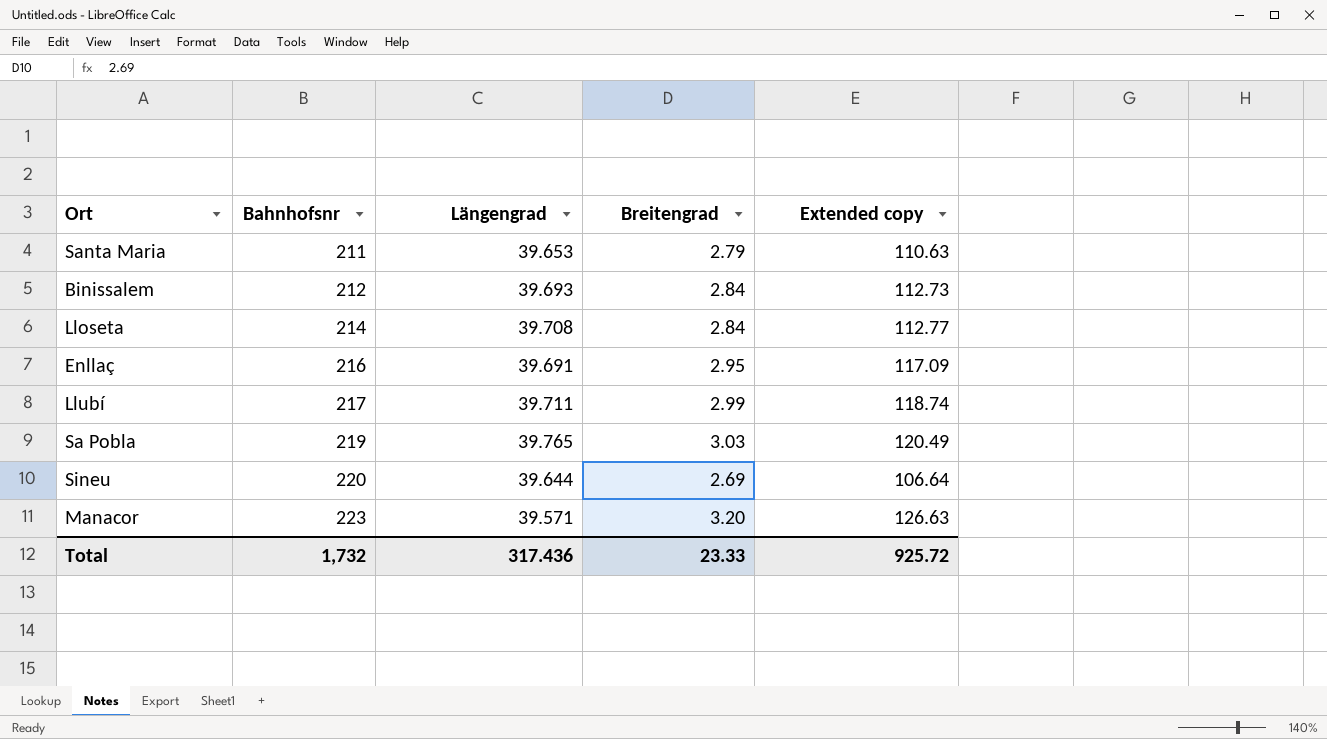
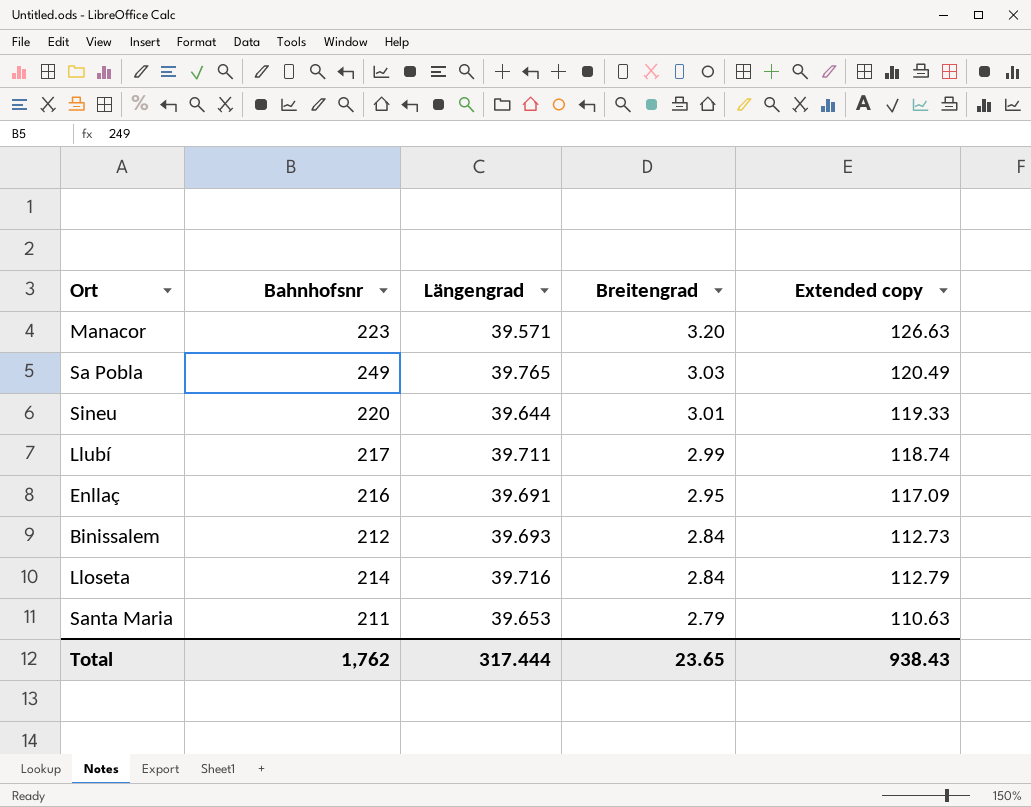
row order: Bahnhofsnr ascending -> Breitengrad descending
Sa Pobla | Bahnhofsnr: 219 -> 249
Sineu | Breitengrad: 2.69 -> 3.01
Sineu | Extended copy: 106.64 -> 119.33
Lloseta | Längengrad: 39.708 -> 39.716
Lloseta | Extended copy: 112.77 -> 112.79
Total | Bahnhofsnr: 1,732 -> 1,762
Total | Längengrad: 317.436 -> 317.444
Total | Breitengrad: 23.33 -> 23.65
Total | Extended copy: 925.72 -> 938.43

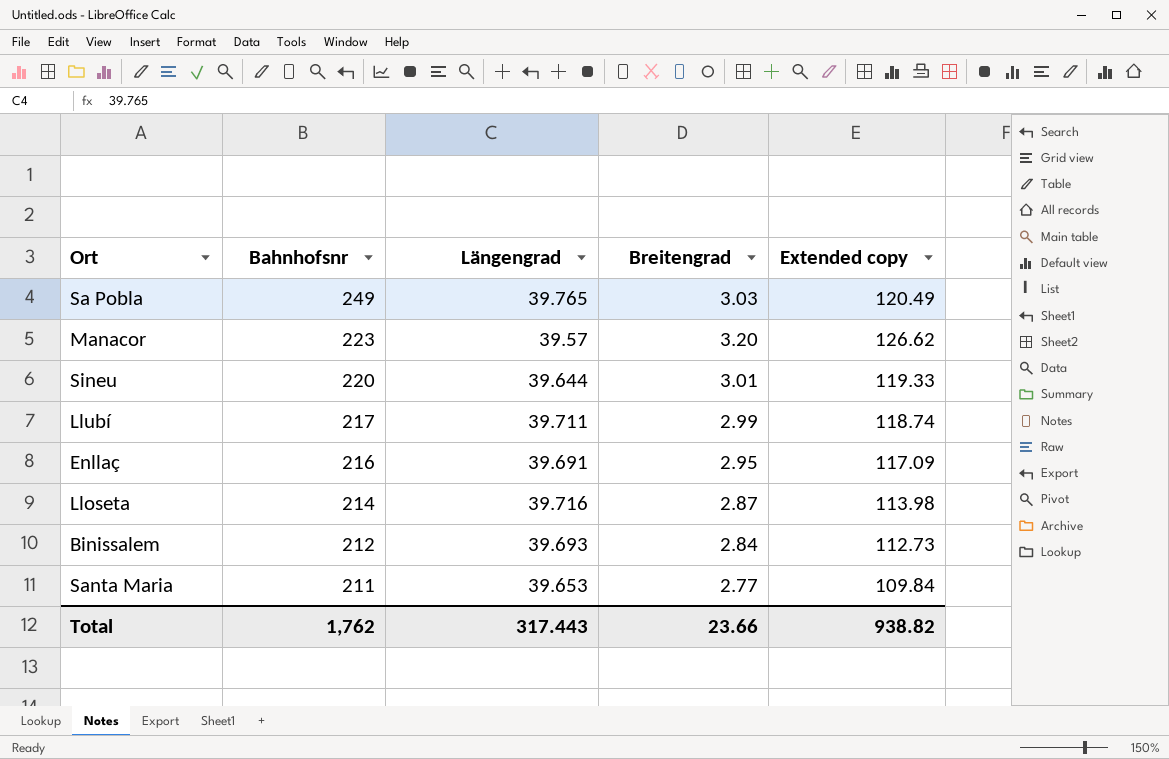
row order: Breitengrad descending -> Bahnhofsnr descending
Manacor | Längengrad: 39.571 -> 39.57
Manacor | Extended copy: 126.63 -> 126.62
Lloseta | Breitengrad: 2.84 -> 2.87
Lloseta | Extended copy: 112.79 -> 113.98
Santa Maria | Breitengrad: 2.79 -> 2.77
Santa Maria | Extended copy: 110.63 -> 109.84
Total | Längengrad: 317.444 -> 317.443
Total | Breitengrad: 23.65 -> 23.66
Total | Extended copy: 938.43 -> 938.82

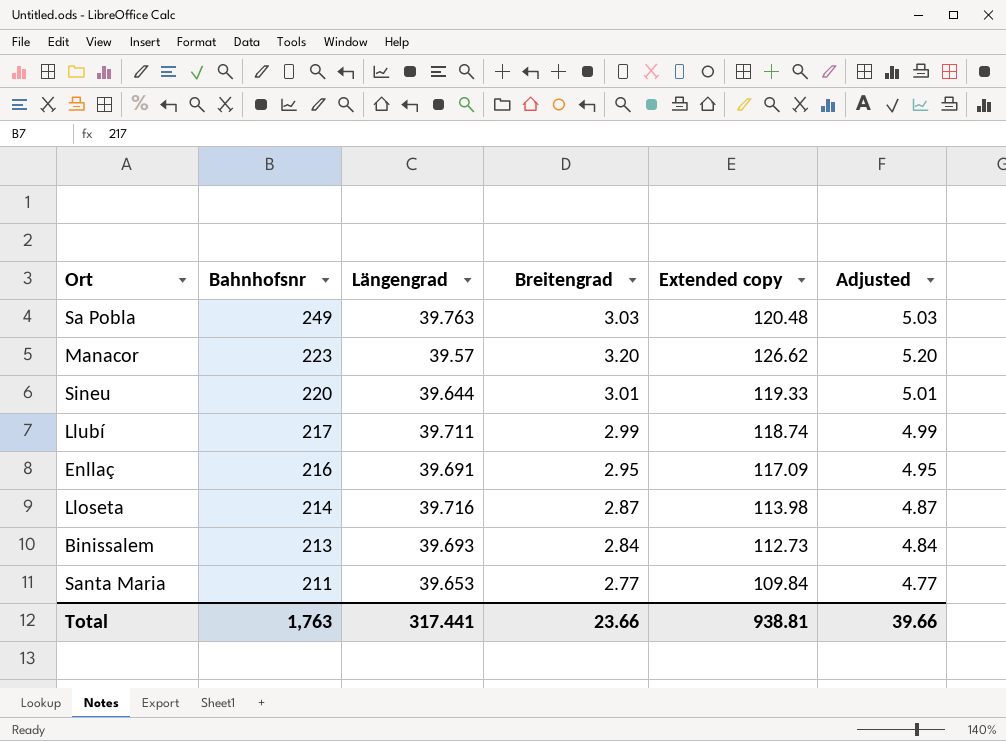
column Adjusted | formula: none -> [Breitengrad] + 2
Sa Pobla | Längengrad: 39.765 -> 39.763
Sa Pobla | Extended copy: 120.49 -> 120.48
Binissalem | Bahnhofsnr: 212 -> 213
Total | Bahnhofsnr: 1,762 -> 1,763
Total | Längengrad: 317.443 -> 317.441
Total | Extended copy: 938.82 -> 938.81

